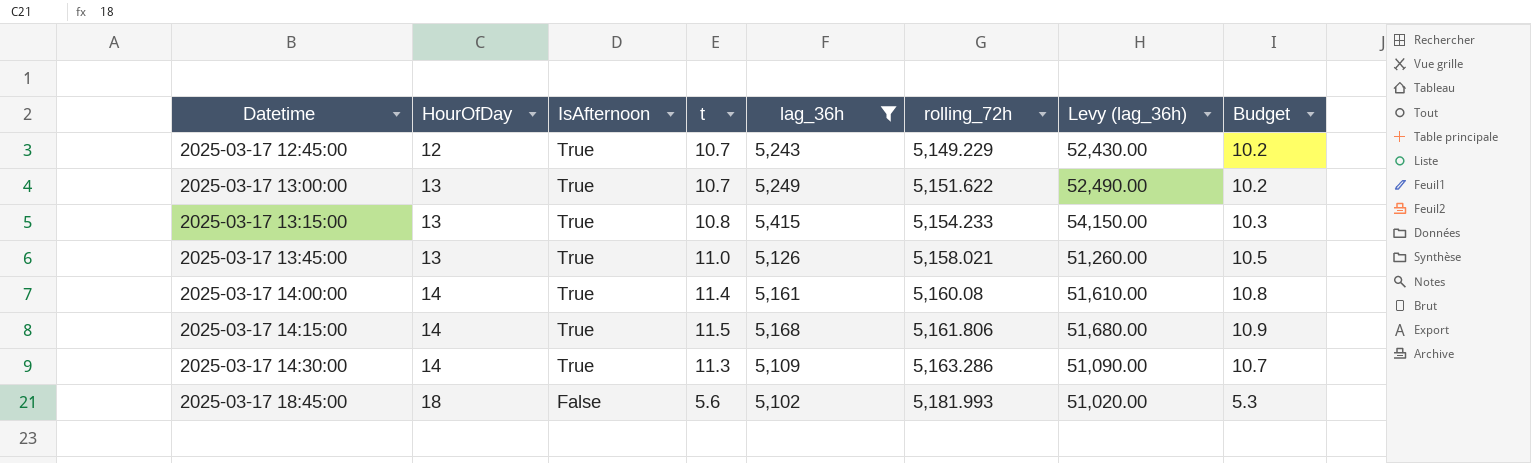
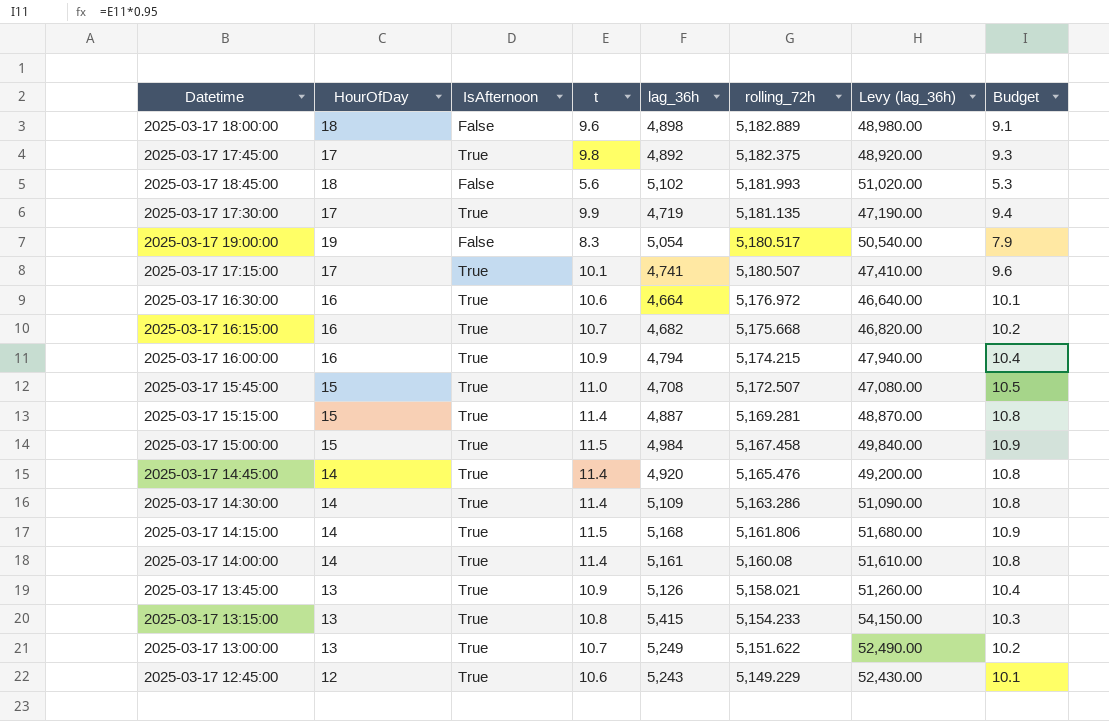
filter: lag_36h >= 5,102 -> none
row order: Datetime ascending -> rolling_72h descending
2025-03-17 14:30:00 | t: 11.3 -> 11.4
2025-03-17 14:30:00 | Budget: 10.7 -> 10.8
2025-03-17 13:45:00 | t: 11.0 -> 10.9
2025-03-17 13:45:00 | Budget: 10.5 -> 10.4
2025-03-17 12:45:00 | t: 10.7 -> 10.6
2025-03-17 12:45:00 | Budget: 10.2 -> 10.1

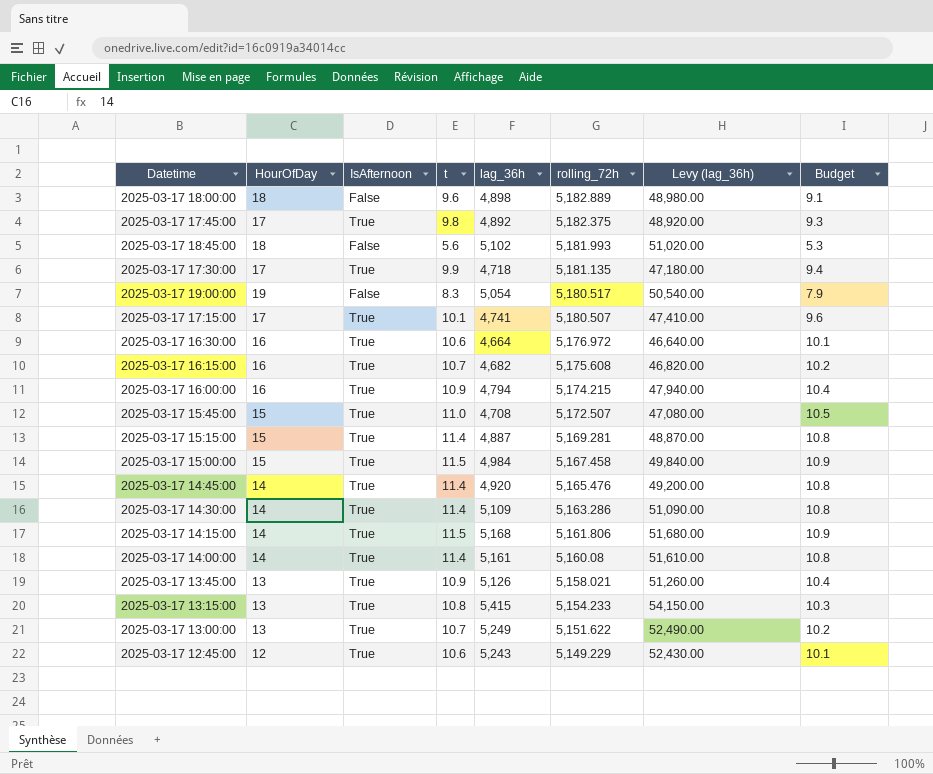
2025-03-17 17:30:00 | lag_36h: 4,719 -> 4,718
2025-03-17 17:30:00 | Levy (lag_36h): 47,190.00 -> 47,180.00
2025-03-17 16:15:00 | rolling_72h: 5,175.668 -> 5,175.608

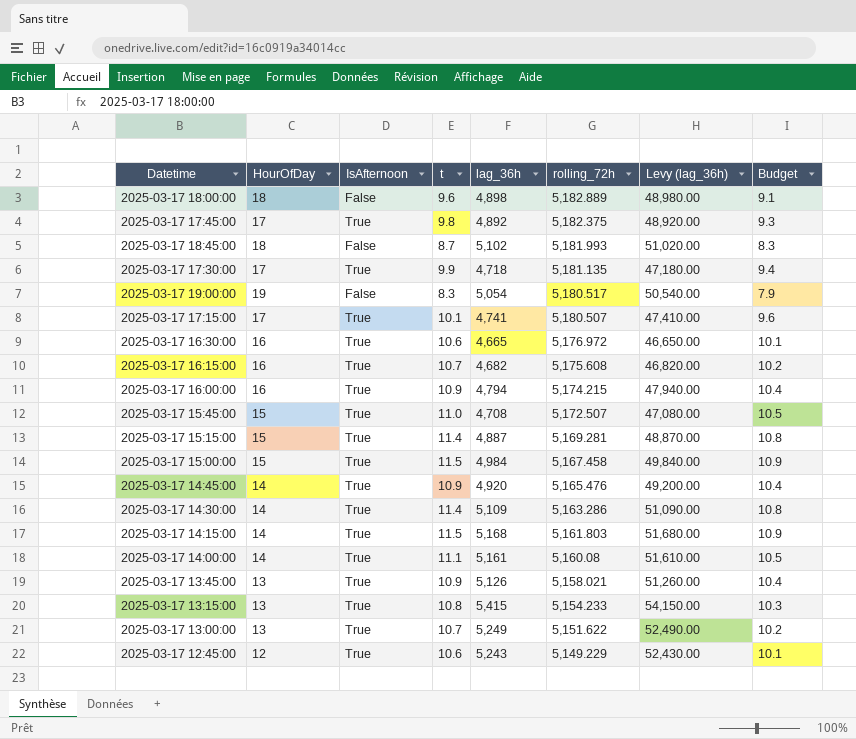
2025-03-17 18:45:00 | t: 5.6 -> 8.7
2025-03-17 18:45:00 | Budget: 5.3 -> 8.3
2025-03-17 16:30:00 | lag_36h: 4,664 -> 4,665
2025-03-17 16:30:00 | Levy (lag_36h): 46,640.00 -> 46,650.00
2025-03-17 14:45:00 | t: 11.4 -> 10.9
2025-03-17 14:45:00 | Budget: 10.8 -> 10.4
2025-03-17 14:15:00 | rolling_72h: 5,161.806 -> 5,161.803
2025-03-17 14:00:00 | t: 11.4 -> 11.1
2025-03-17 14:00:00 | Budget: 10.8 -> 10.5

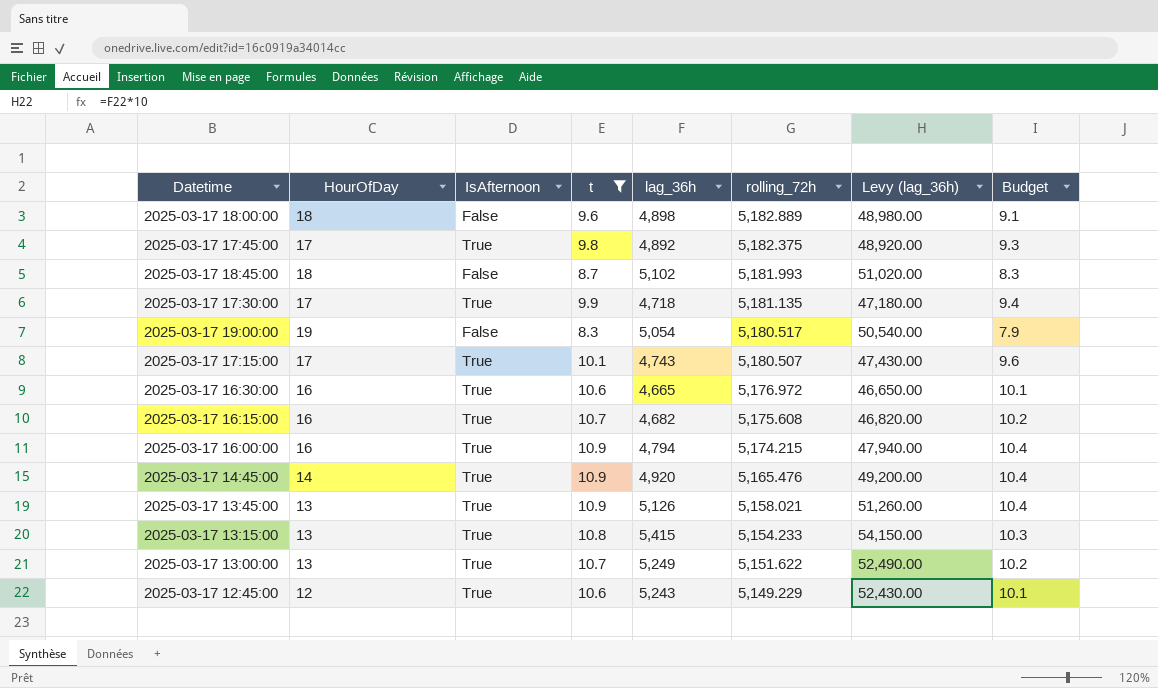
filter: none -> t <= 10.9
2025-03-17 17:15:00 | lag_36h: 4,741 -> 4,743
2025-03-17 17:15:00 | Levy (lag_36h): 47,410.00 -> 47,430.00

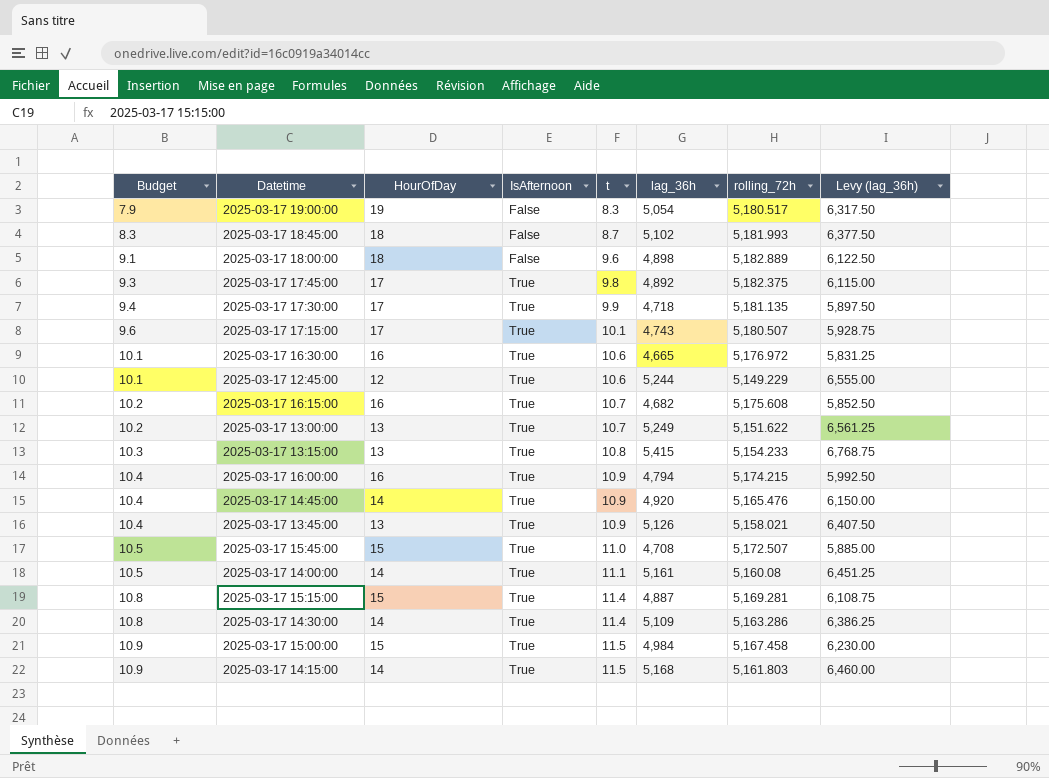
filter: t <= 10.9 -> none
row order: rolling_72h descending -> Budget ascending
column Budget | position: 8 -> 1
column Levy (lag_36h) | formula: [lag_36h] * 10 -> [lag_36h] * 1.25
2025-03-17 12:45:00 | lag_36h: 5,243 -> 5,244

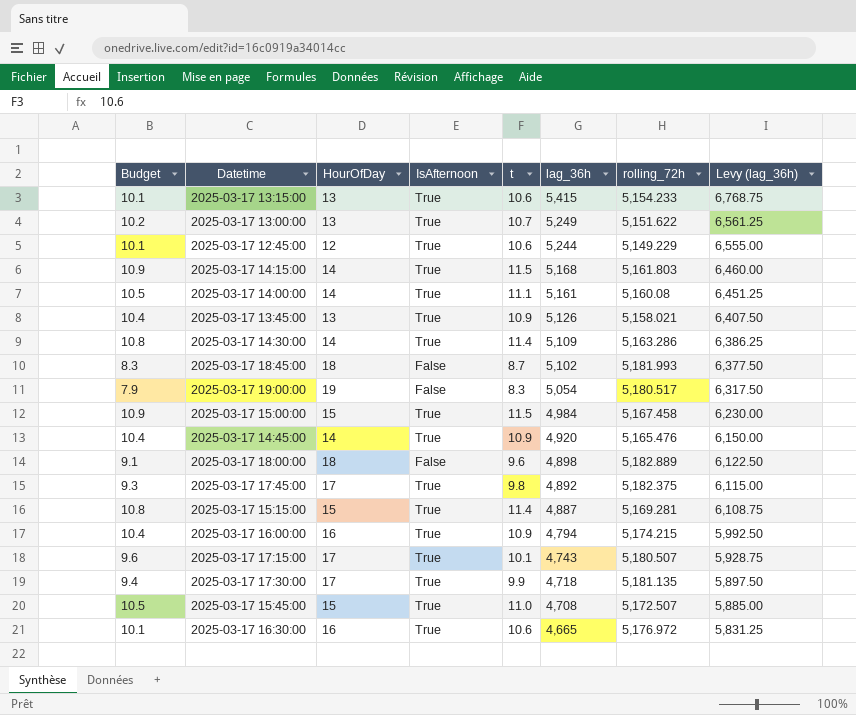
row order: Budget ascending -> lag_36h descending
row 2025-03-17 16:15:00: 10.2 | 16 | True | 10.7 | 4,682 | 5,175.608 | 5,852.50 -> none
2025-03-17 13:15:00 | Budget: 10.3 -> 10.1
2025-03-17 13:15:00 | t: 10.8 -> 10.6

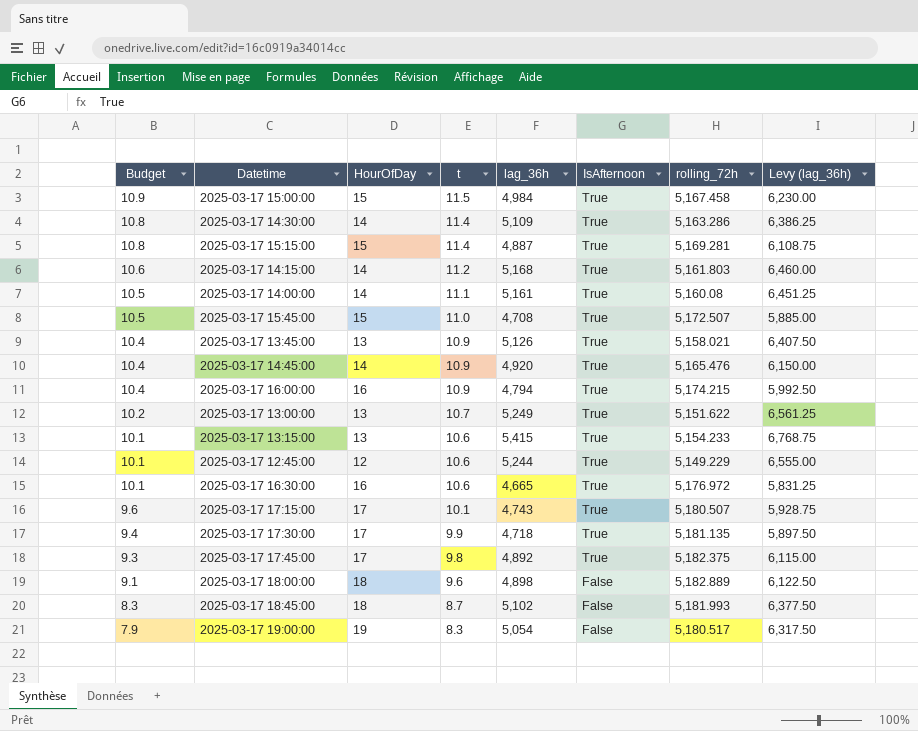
row order: lag_36h descending -> Budget descending
column IsAfternoon | position: 4 -> 6
2025-03-17 14:15:00 | Budget: 10.9 -> 10.6
2025-03-17 14:15:00 | t: 11.5 -> 11.2

